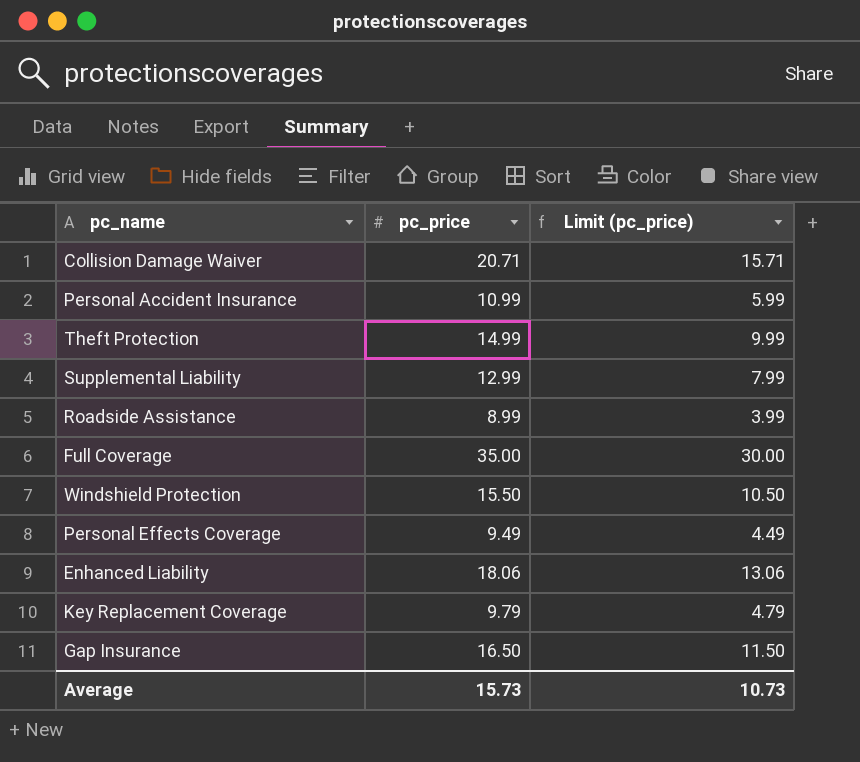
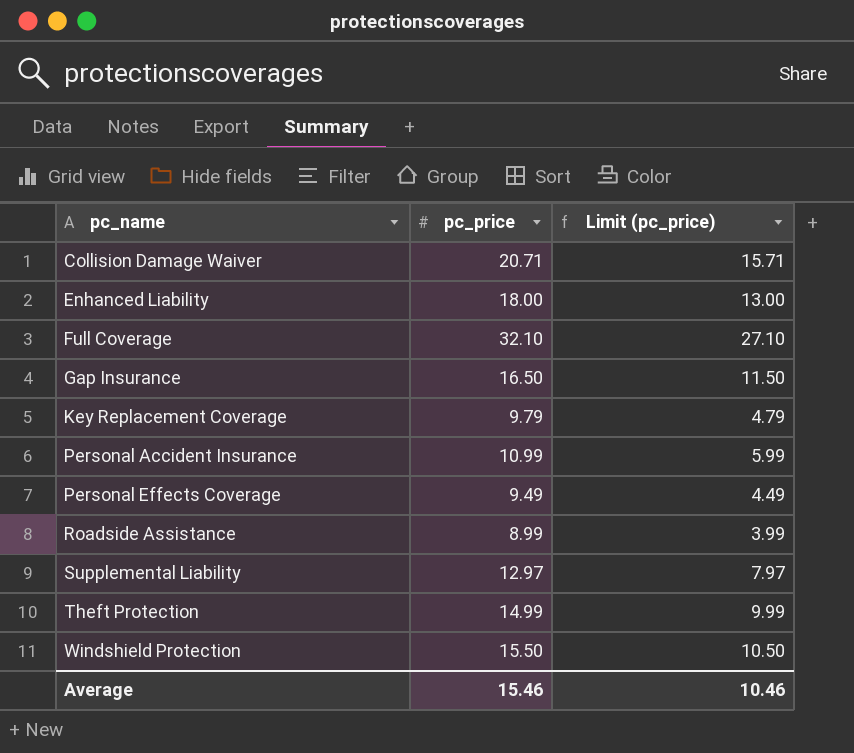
row order: none -> pc_name ascending
Enhanced Liability | pc_price: 18.06 -> 18.00
Enhanced Liability | Limit (pc_price): 13.06 -> 13.00
Full Coverage | pc_price: 35.00 -> 32.10
Full Coverage | Limit (pc_price): 30.00 -> 27.10
Supplemental Liability | pc_price: 12.99 -> 12.97
Supplemental Liability | Limit (pc_price): 7.99 -> 7.97
Average | pc_price: 15.73 -> 15.46
Average | Limit (pc_price): 10.73 -> 10.46

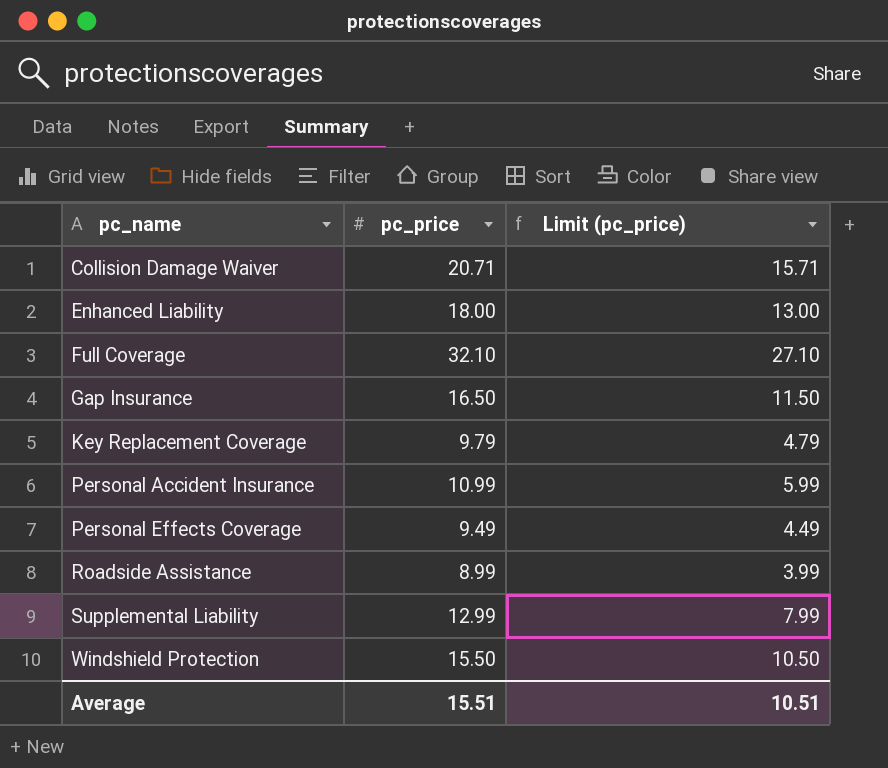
row Theft Protection: 14.99 | 9.99 -> none
Supplemental Liability | pc_price: 12.97 -> 12.99
Supplemental Liability | Limit (pc_price): 7.97 -> 7.99
Average | pc_price: 15.46 -> 15.51
Average | Limit (pc_price): 10.46 -> 10.51

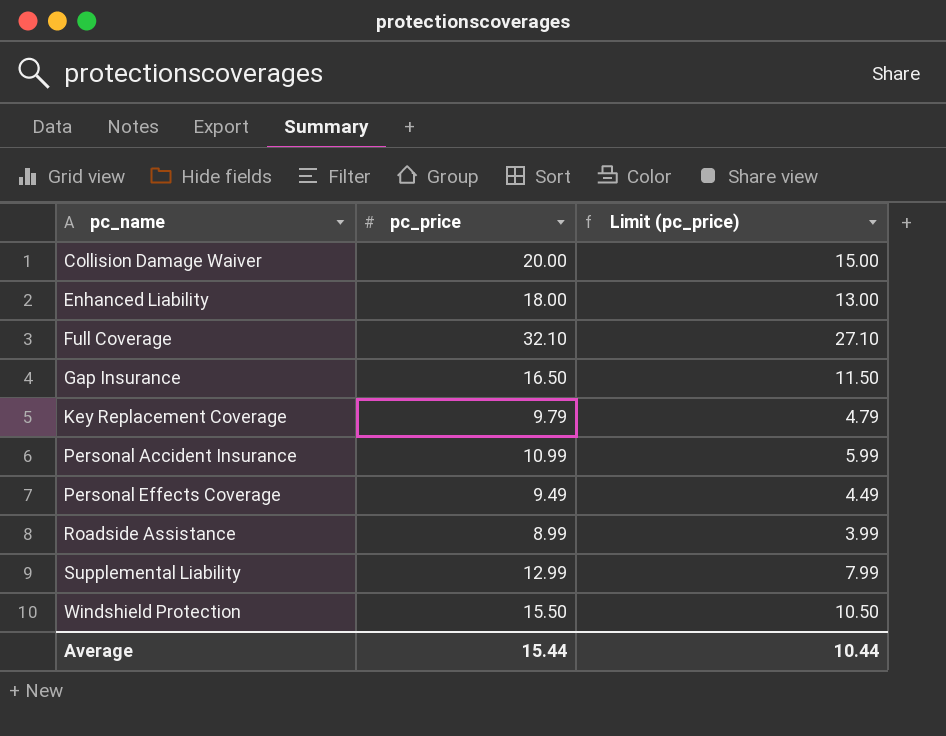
Collision Damage Waiver | pc_price: 20.71 -> 20.00
Collision Damage Waiver | Limit (pc_price): 15.71 -> 15.00
Average | pc_price: 15.51 -> 15.44
Average | Limit (pc_price): 10.51 -> 10.44

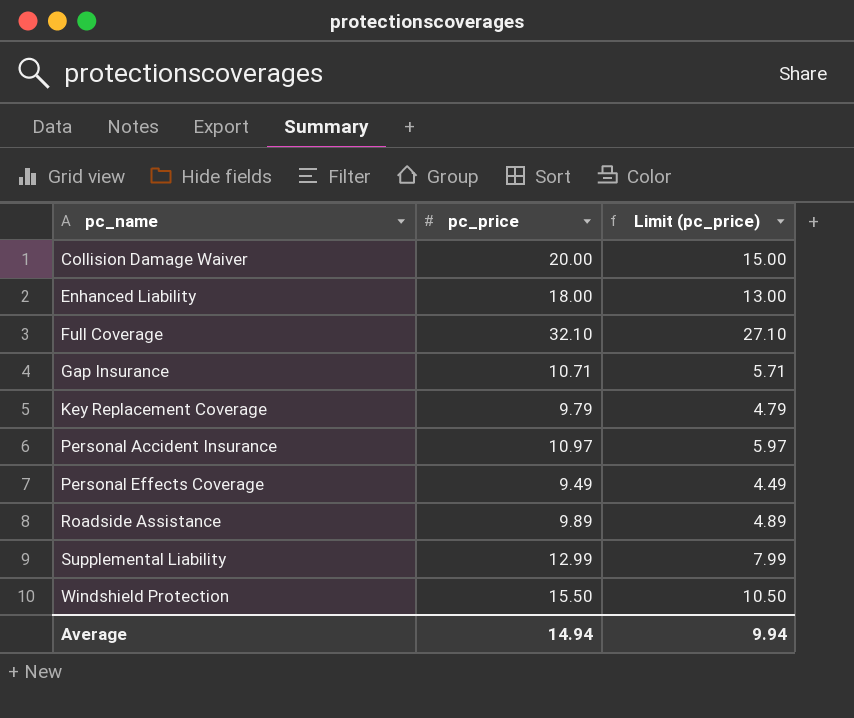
Gap Insurance | pc_price: 16.50 -> 10.71
Gap Insurance | Limit (pc_price): 11.50 -> 5.71
Personal Accident Insurance | pc_price: 10.99 -> 10.97
Personal Accident Insurance | Limit (pc_price): 5.99 -> 5.97
Roadside Assistance | pc_price: 8.99 -> 9.89
Roadside Assistance | Limit (pc_price): 3.99 -> 4.89
Average | pc_price: 15.44 -> 14.94
Average | Limit (pc_price): 10.44 -> 9.94

